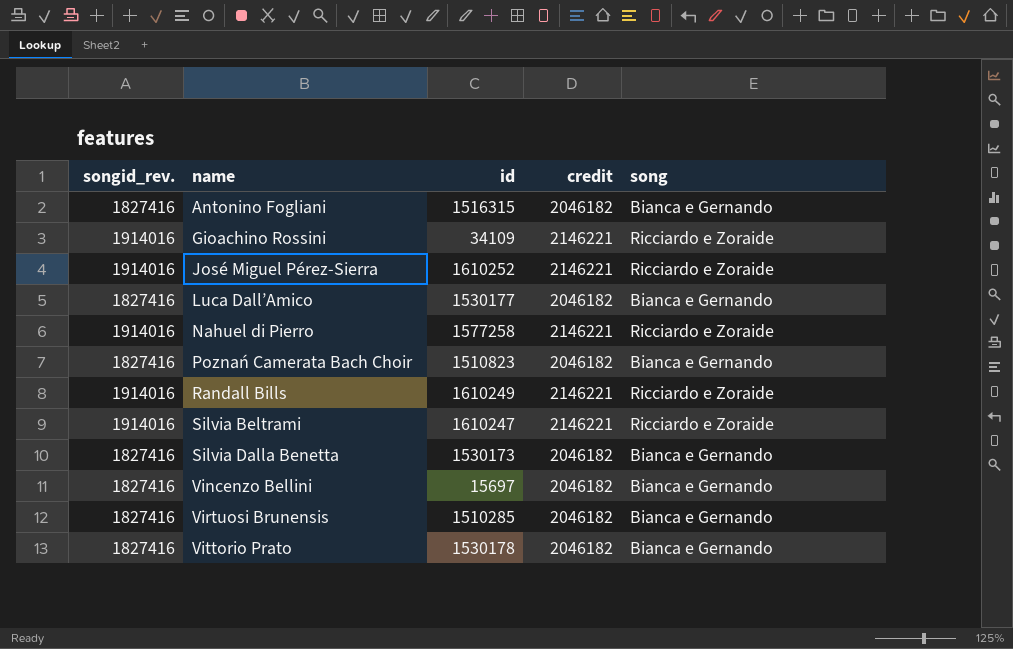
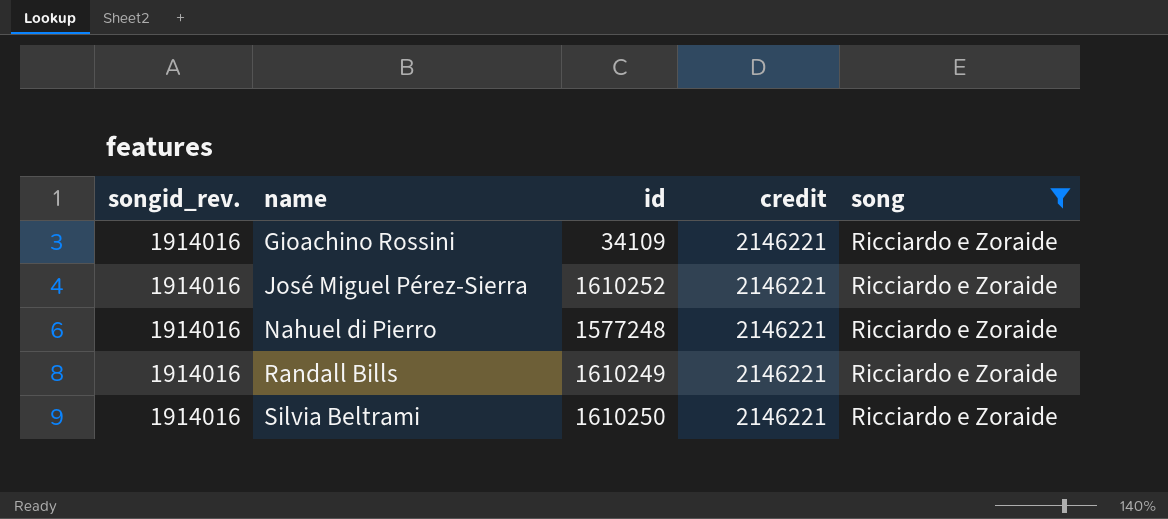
filter: none -> song = Ricciardo e Zoraide
Nahuel di Pierro | id: 1577258 -> 1577248
Silvia Beltrami | id: 1610247 -> 1610250

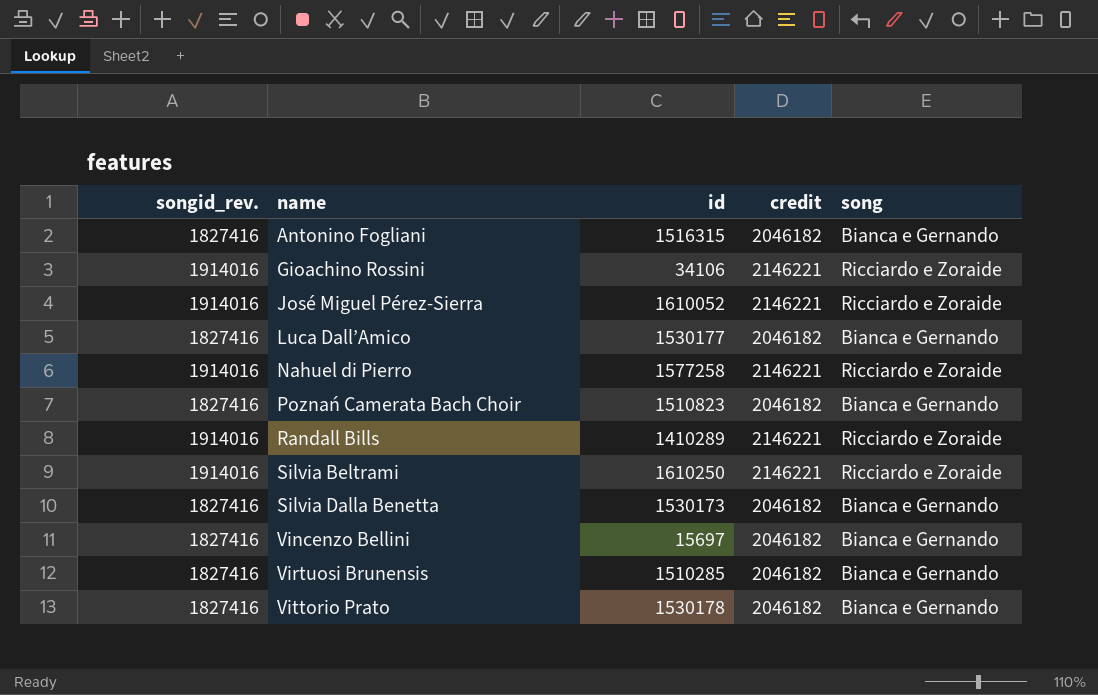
filter: song = Ricciardo e Zoraide -> none
Gioachino Rossini | id: 34109 -> 34106
José Miguel Pérez-Sierra | id: 1610252 -> 1610052
Nahuel di Pierro | id: 1577248 -> 1577258
Randall Bills | id: 1610249 -> 1410289

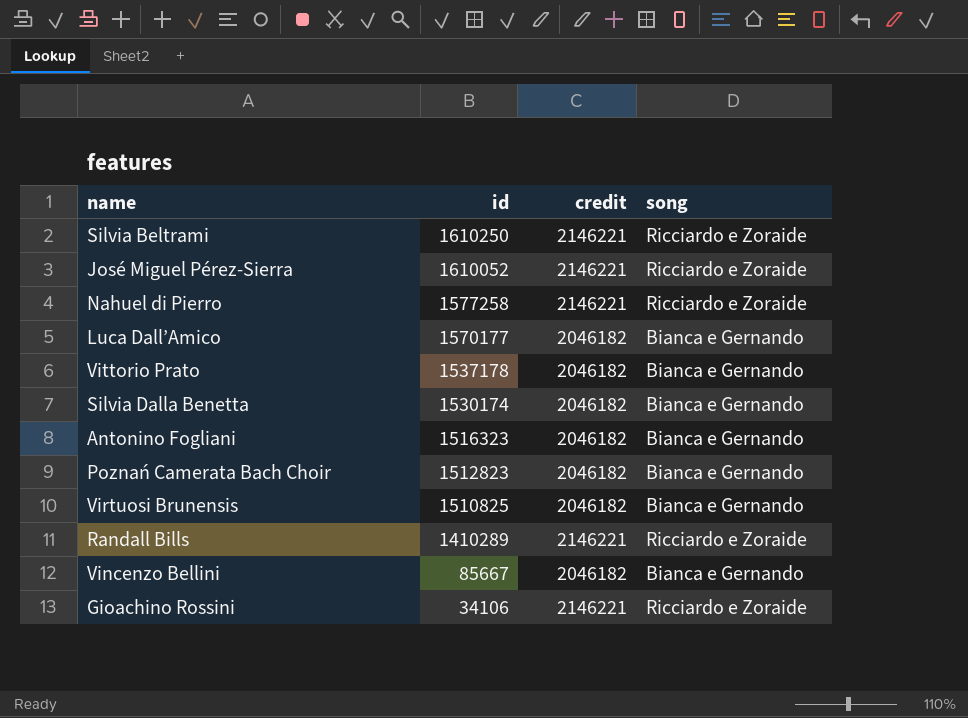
row order: name ascending -> id descending
column songid_rev. | position: 1 -> none
Luca Dall’Amico | id: 1530177 -> 1570177
Vittorio Prato | id: 1530178 -> 1537178
Silvia Dalla Benetta | id: 1530173 -> 1530174
Antonino Fogliani | id: 1516315 -> 1516323
Poznań Camerata Bach Choir | id: 1510823 -> 1512823
Virtuosi Brunensis | id: 1510285 -> 1510825
Vincenzo Bellini | id: 15697 -> 85667

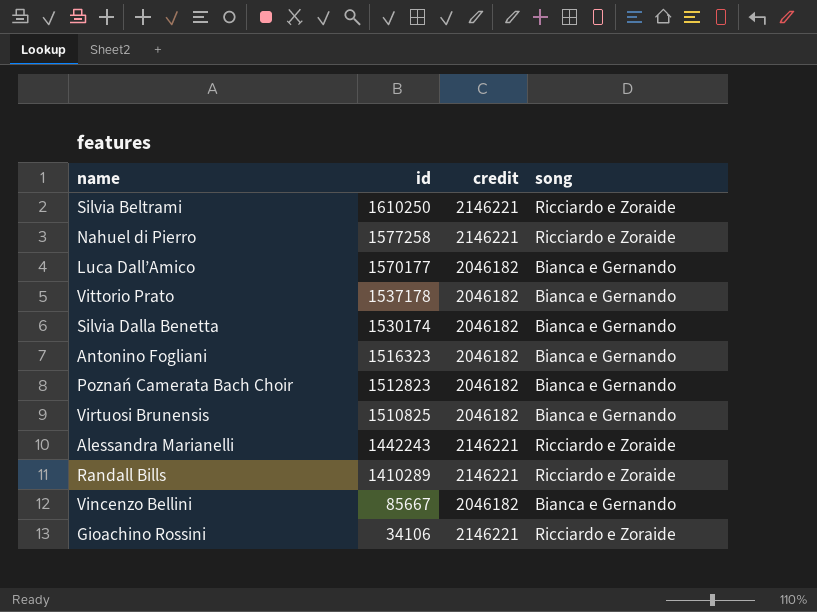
row José Miguel Pérez-Sierra: 1610052 | 2146221 | Ricciardo e Zoraide -> none
row Alessandra Marianelli: none -> 1442243 | 2146221 | Ricciardo e Zoraide

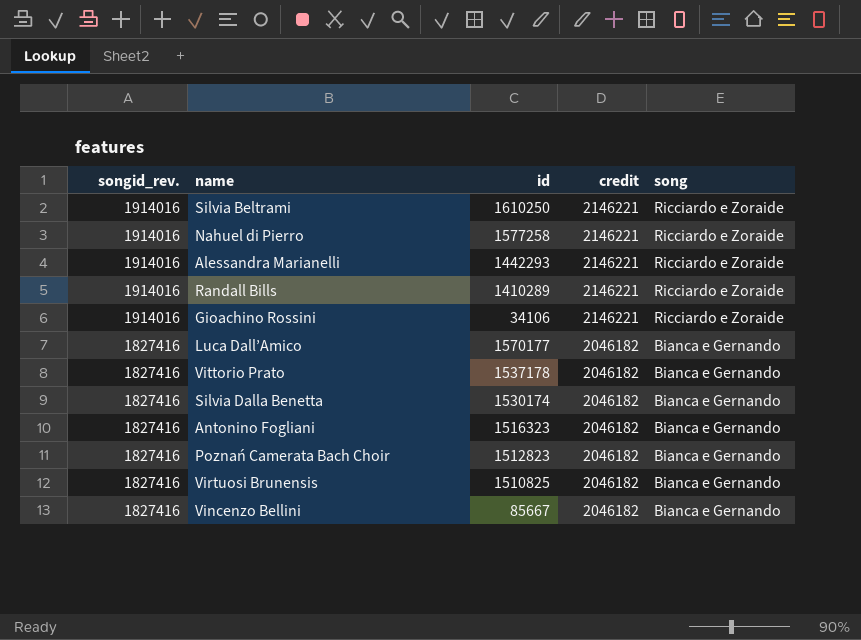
row order: id descending -> songid_rev. descending
column songid_rev. | position: none -> 1
Alessandra Marianelli | id: 1442243 -> 1442293

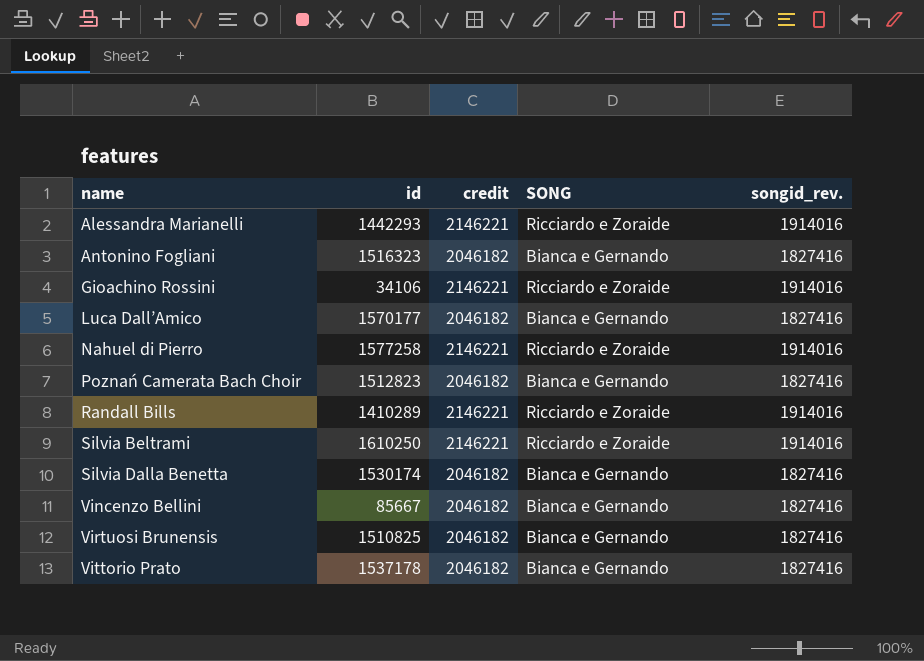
row order: songid_rev. descending -> name ascending
column name: song -> SONG
column songid_rev. | position: 1 -> 5

